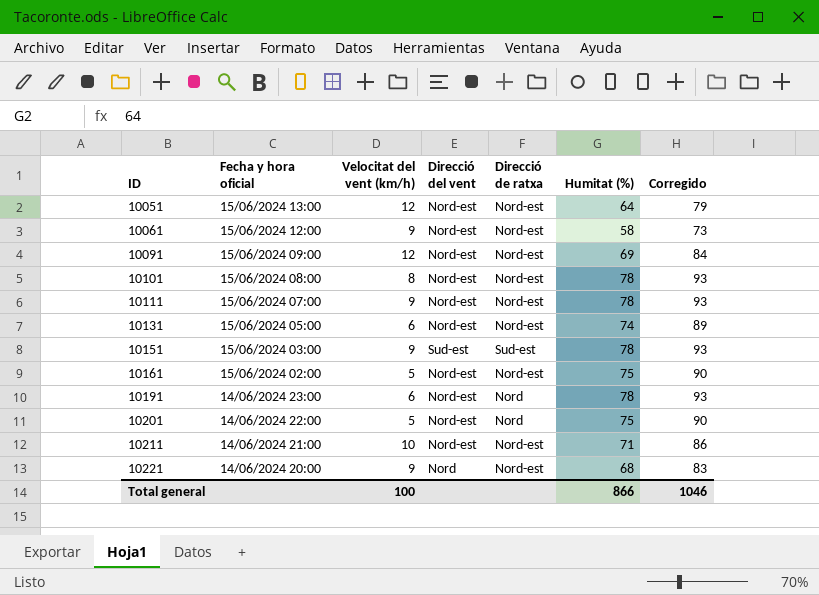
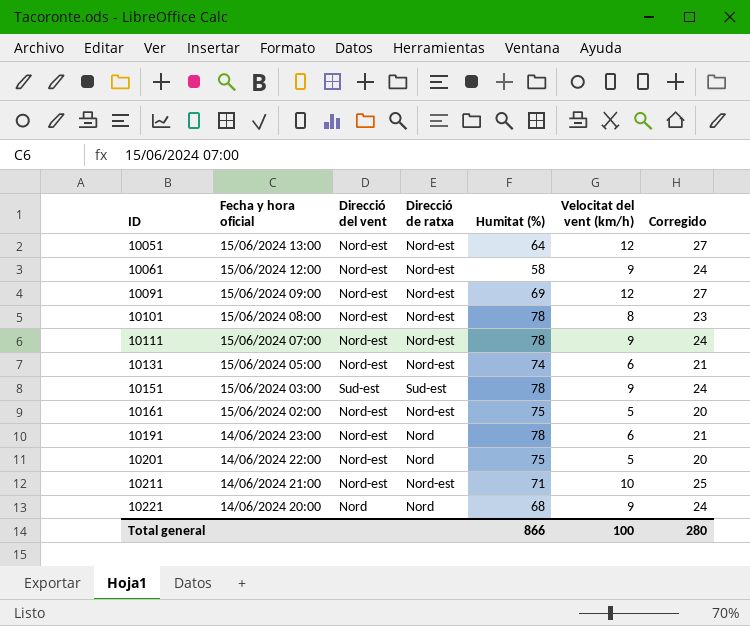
column Velocitat del vent (km/h) | position: 3 -> 6
column Corregido | formula: [Humitat (%)] + 15 -> [Velocitat del vent (km/h)] + 15
10221 | Direcció de ratxa: Nord-est -> Nord
Total general | Corregido: 1046 -> 280

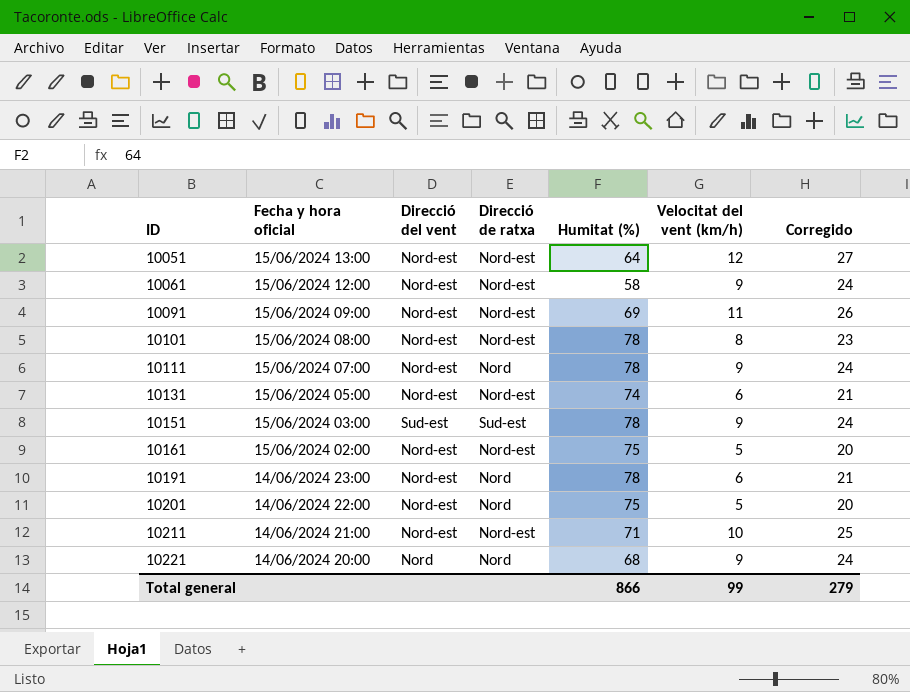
10091 | Velocitat del vent (km/h): 12 -> 11
10091 | Corregido: 27 -> 26
10111 | Direcció de ratxa: Nord-est -> Nord
Total general | Velocitat del vent (km/h): 100 -> 99
Total general | Corregido: 280 -> 279

